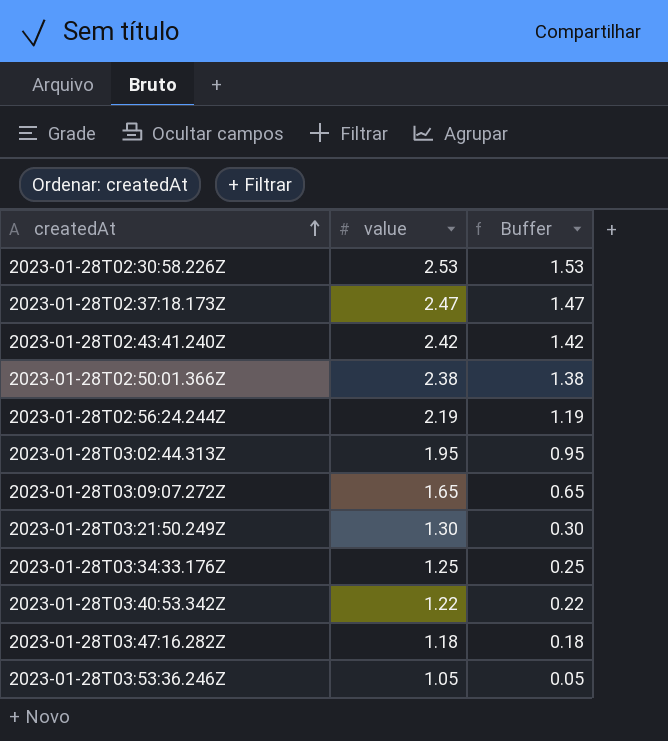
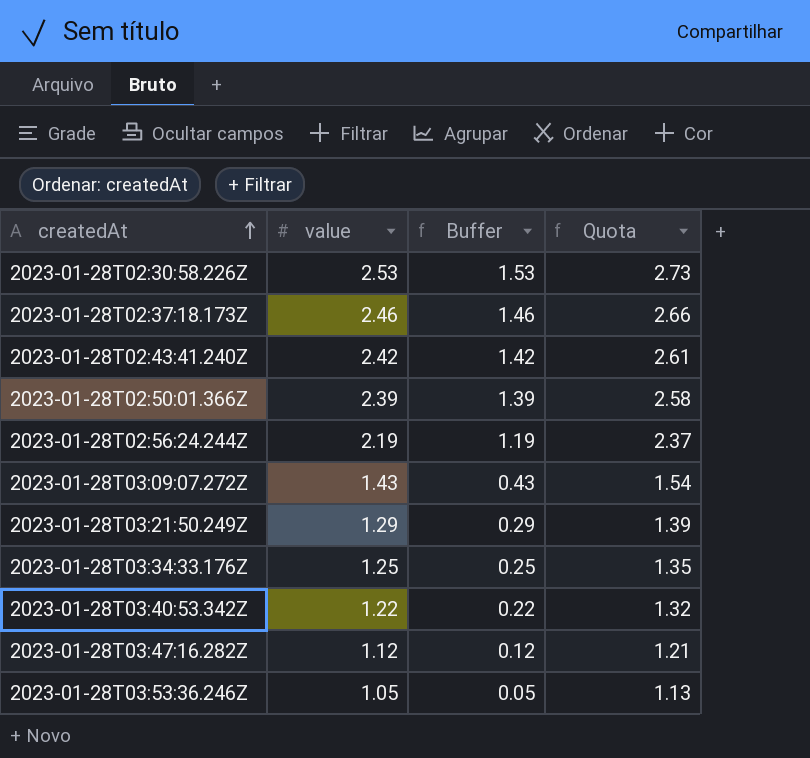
column Quota | formula: none -> [value] * 1.08
row 2023-01-28T03:02:44.313Z: 1.95 | 0.95 -> none
2023-01-28T02:37:18.173Z | value: 2.47 -> 2.46
2023-01-28T02:37:18.173Z | Buffer: 1.47 -> 1.46
2023-01-28T02:50:01.366Z | value: 2.38 -> 2.39
2023-01-28T02:50:01.366Z | Buffer: 1.38 -> 1.39
2023-01-28T03:09:07.272Z | value: 1.65 -> 1.43
2023-01-28T03:09:07.272Z | Buffer: 0.65 -> 0.43
2023-01-28T03:21:50.249Z | value: 1.30 -> 1.29
2023-01-28T03:21:50.249Z | Buffer: 0.30 -> 0.29
2023-01-28T03:47:16.282Z | value: 1.18 -> 1.12
2023-01-28T03:47:16.282Z | Buffer: 0.18 -> 0.12

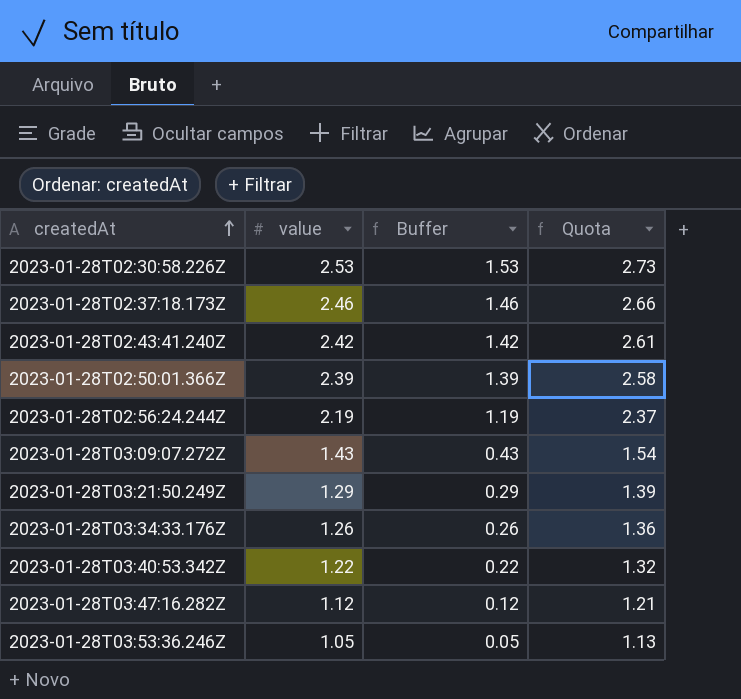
2023-01-28T03:34:33.176Z | value: 1.25 -> 1.26
2023-01-28T03:34:33.176Z | Buffer: 0.25 -> 0.26
2023-01-28T03:34:33.176Z | Quota: 1.35 -> 1.36

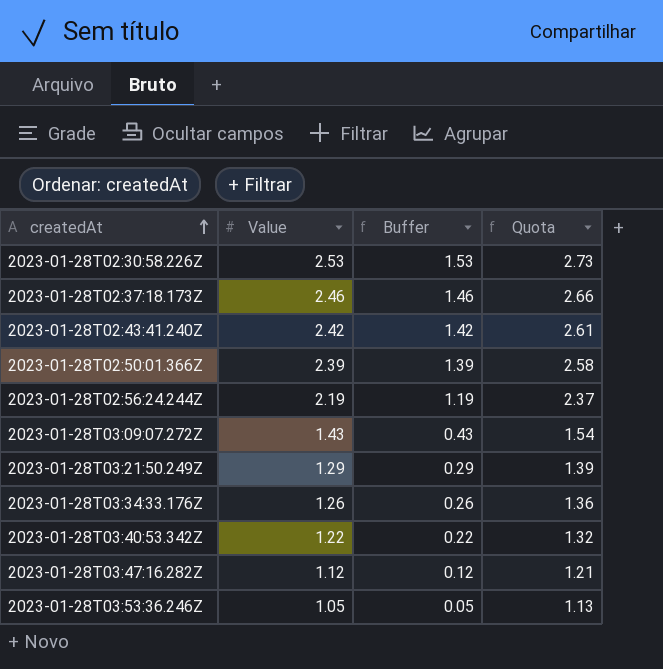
column name: value -> Value

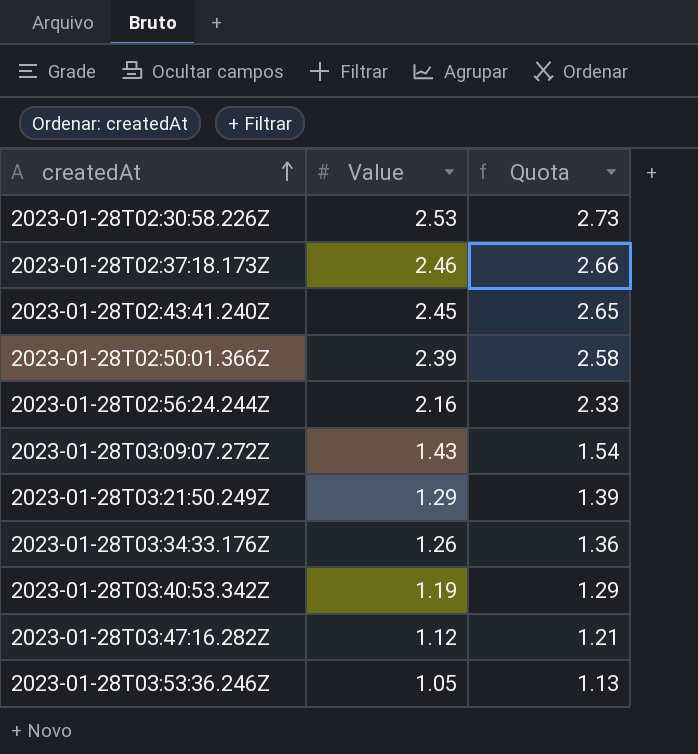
column Buffer | formula: [Value] - 1 -> none
2023-01-28T02:43:41.240Z | Value: 2.42 -> 2.45
2023-01-28T02:43:41.240Z | Quota: 2.61 -> 2.65
2023-01-28T02:56:24.244Z | Value: 2.19 -> 2.16
2023-01-28T02:56:24.244Z | Quota: 2.37 -> 2.33
2023-01-28T03:40:53.342Z | Value: 1.22 -> 1.19
2023-01-28T03:40:53.342Z | Quota: 1.32 -> 1.29

